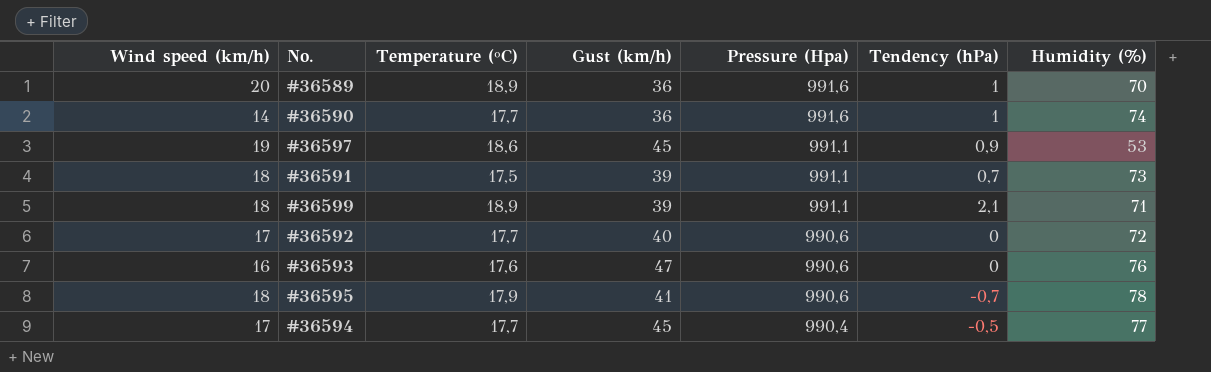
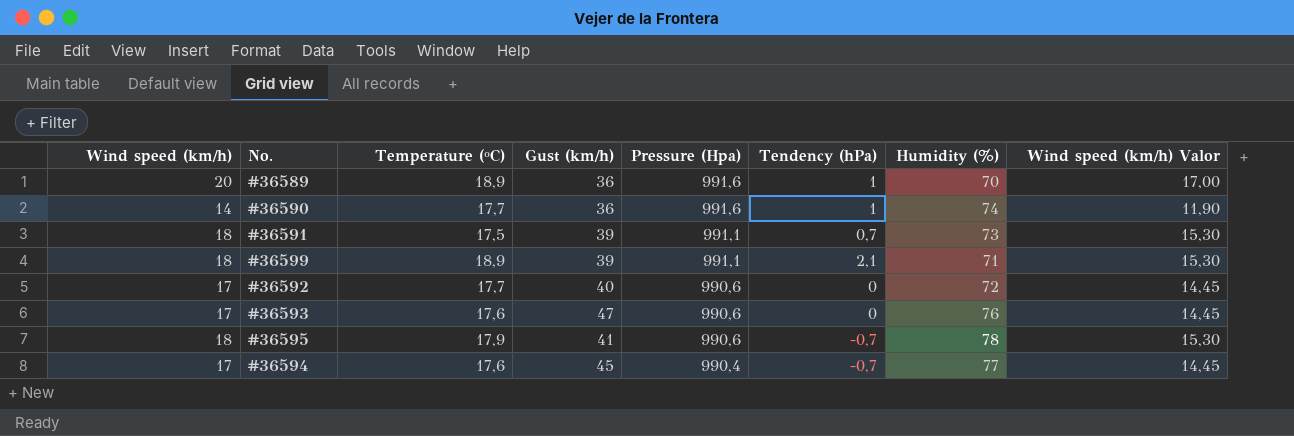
column Wind speed (km/h) Valor | formula: none -> [Wind speed (km/h)] * 0,85
row #36597: 19 | 18,6 | 45 | 991,1 | 0,9 | 53 -> none
#36593 | Wind speed (km/h): 16 -> 17
#36594 | Temperature (ºC): 17,7 -> 17,6
#36594 | Tendency (hPa): -0,5 -> -0,7

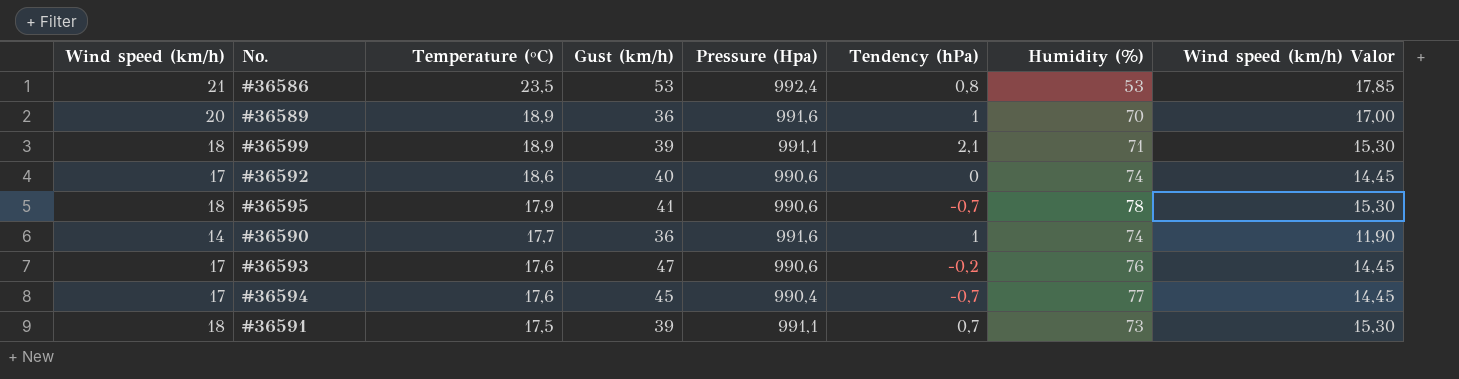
row order: Pressure (Hpa) descending -> Temperature (ºC) descending
row #36586: none -> 21 | 23,5 | 53 | 992,4 | 0,8 | 53 | 17,85
#36592 | Temperature (ºC): 17,7 -> 18,6
#36592 | Humidity (%): 72 -> 74
#36593 | Tendency (hPa): 0 -> -0,2

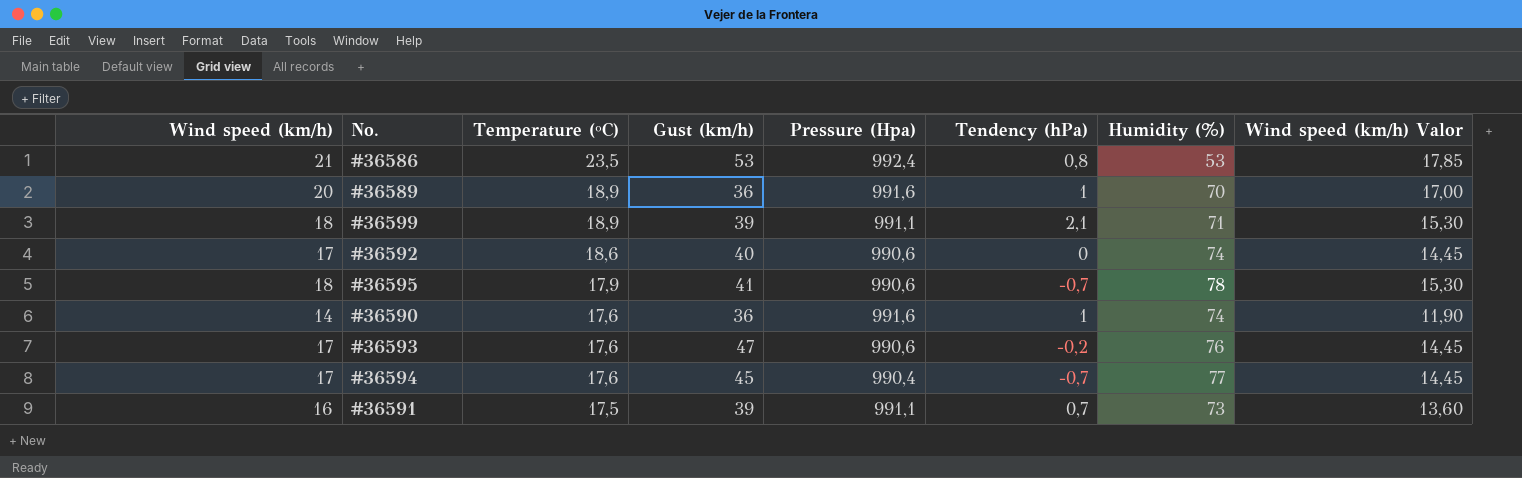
#36590 | Temperature (ºC): 17,7 -> 17,6
#36591 | Wind speed (km/h): 18 -> 16
#36591 | Wind speed (km/h) Valor: 15,30 -> 13,60

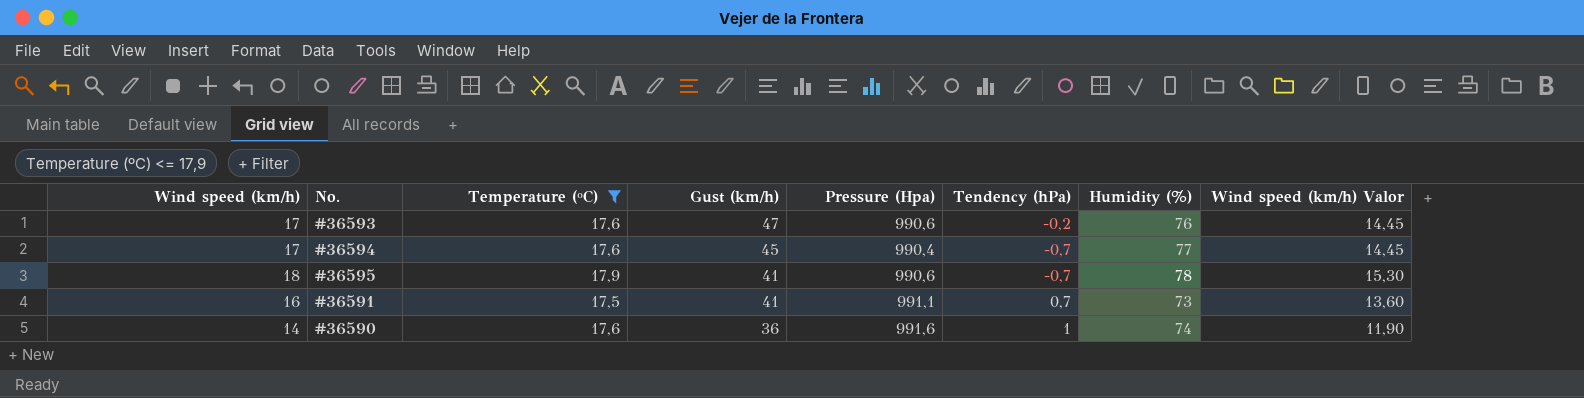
filter: none -> Temperature (ºC) <= 17,9
row order: Temperature (ºC) descending -> Gust (km/h) descending
#36591 | Gust (km/h): 39 -> 41

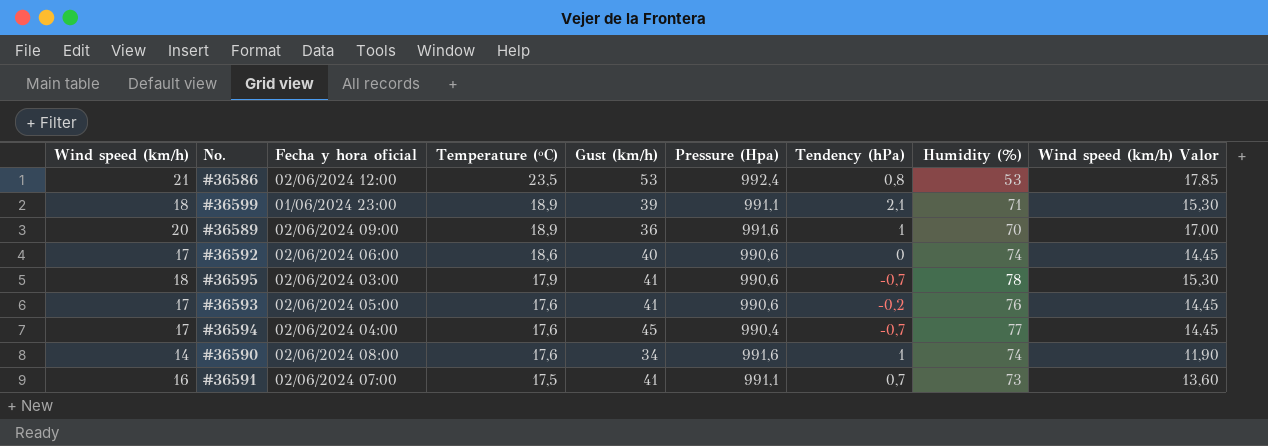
filter: Temperature (ºC) <= 17,9 -> none
row order: Gust (km/h) descending -> Temperature (ºC) descending
column Fecha y hora oficial | position: none -> 3
#36593 | Gust (km/h): 47 -> 41
#36590 | Gust (km/h): 36 -> 34

